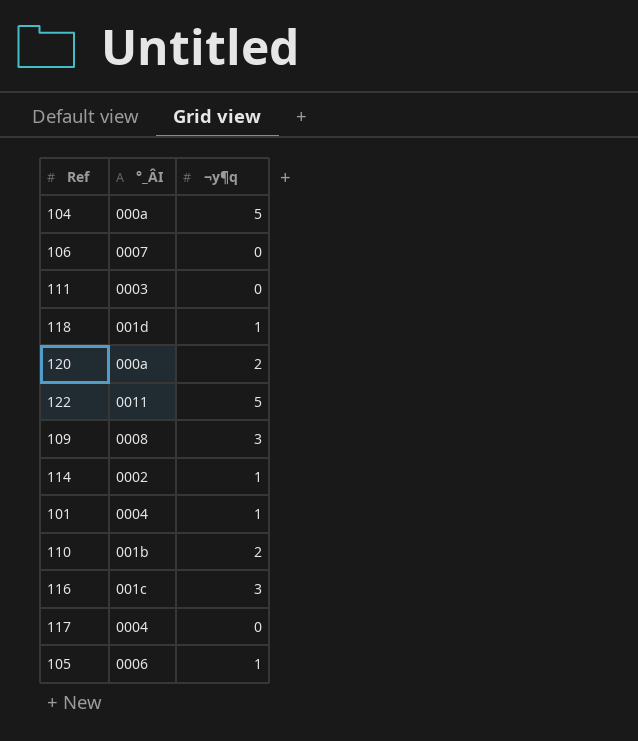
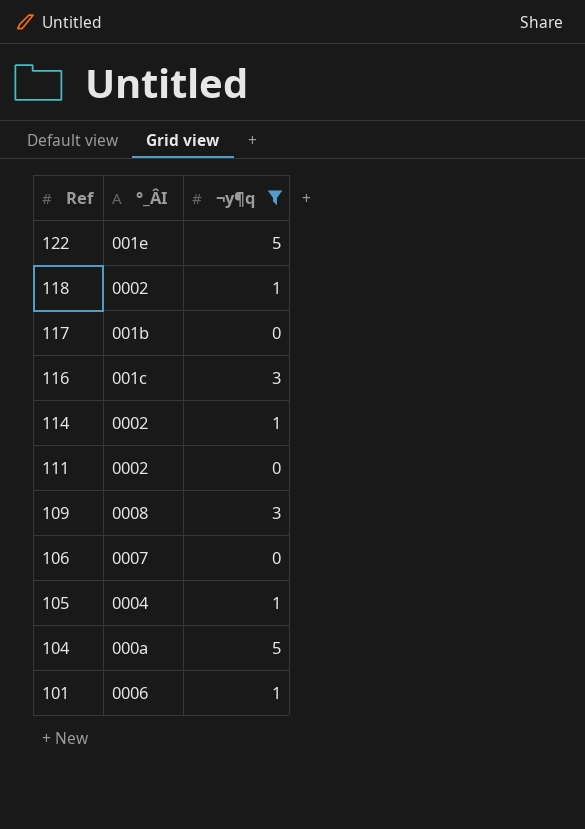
filter: none -> ¬y¶q != 2
row order: none -> Ref descending
122 | °_ÂI: 0011 -> 001e
118 | °_ÂI: 001d -> 0002
117 | °_ÂI: 0004 -> 001b
111 | °_ÂI: 0003 -> 0002
105 | °_ÂI: 0006 -> 0004
101 | °_ÂI: 0004 -> 0006

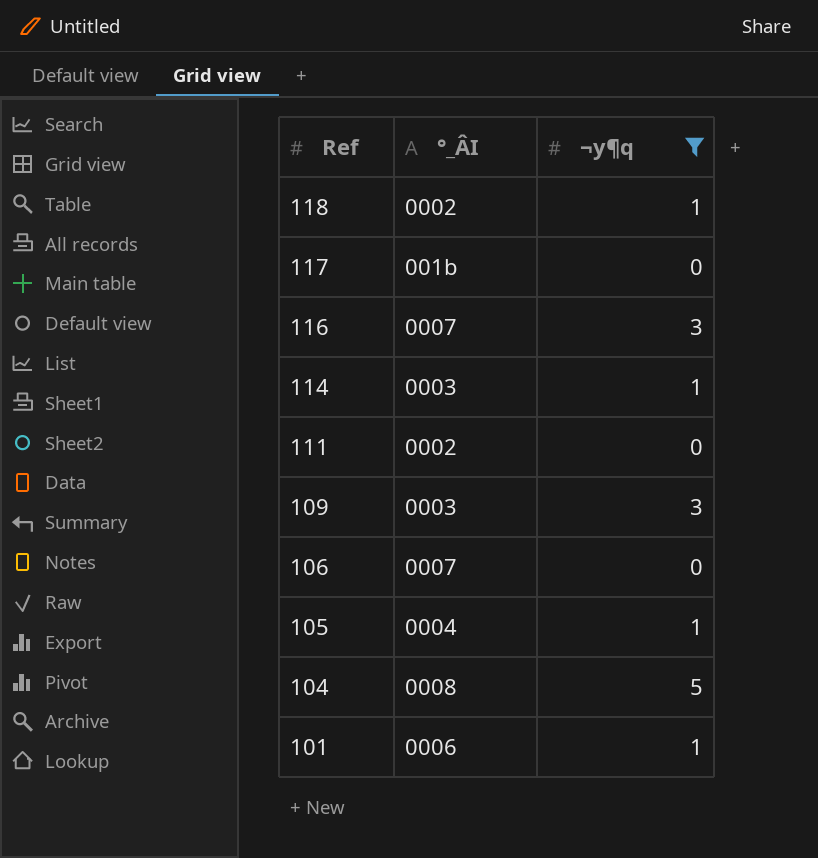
row 122: 001e | 5 -> none
116 | °_ÂI: 001c -> 0007
114 | °_ÂI: 0002 -> 0003
109 | °_ÂI: 0008 -> 0003
104 | °_ÂI: 000a -> 0008

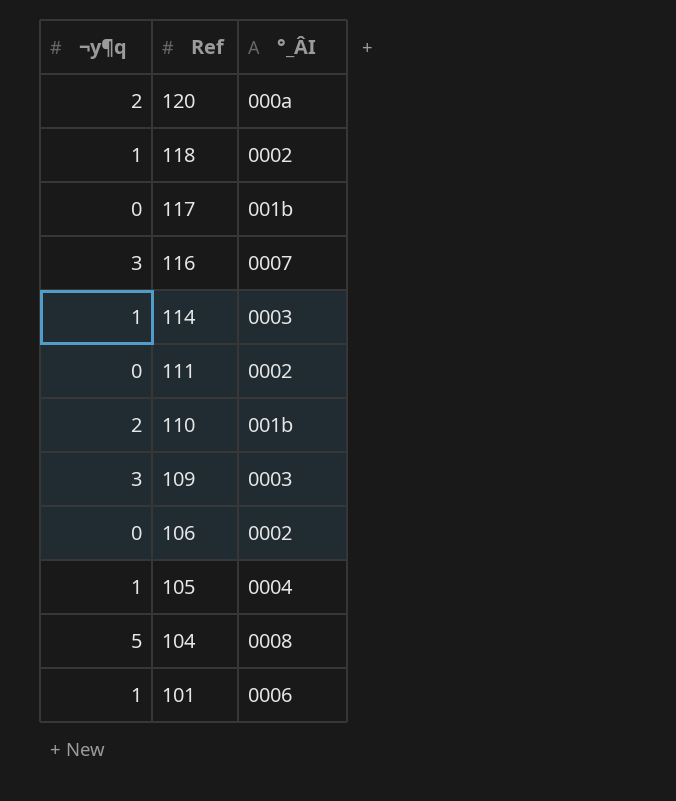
filter: ¬y¶q != 2 -> none
column ¬y¶q | position: 3 -> 1
106 | °_ÂI: 0007 -> 0002

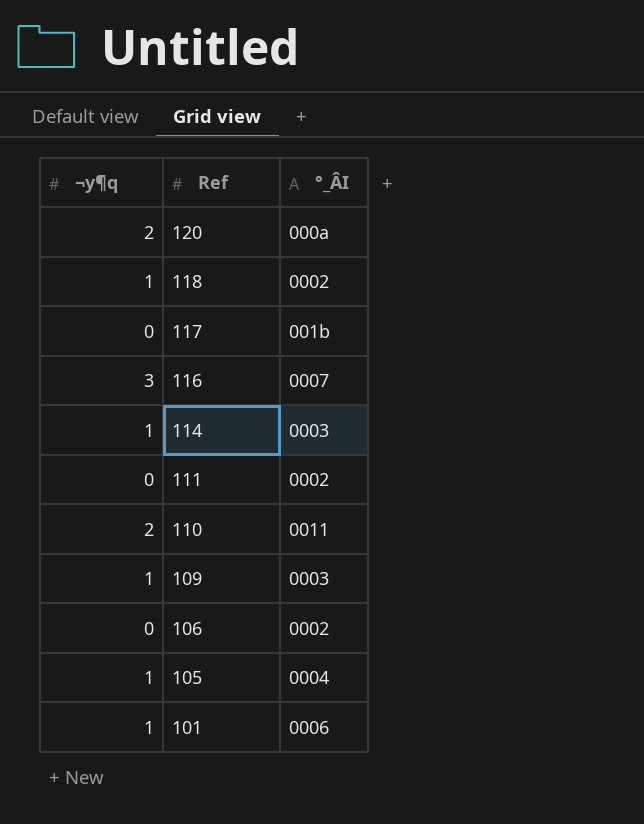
row 104: 5 | 0008 -> none
110 | °_ÂI: 001b -> 0011
109 | ¬y¶q: 3 -> 1

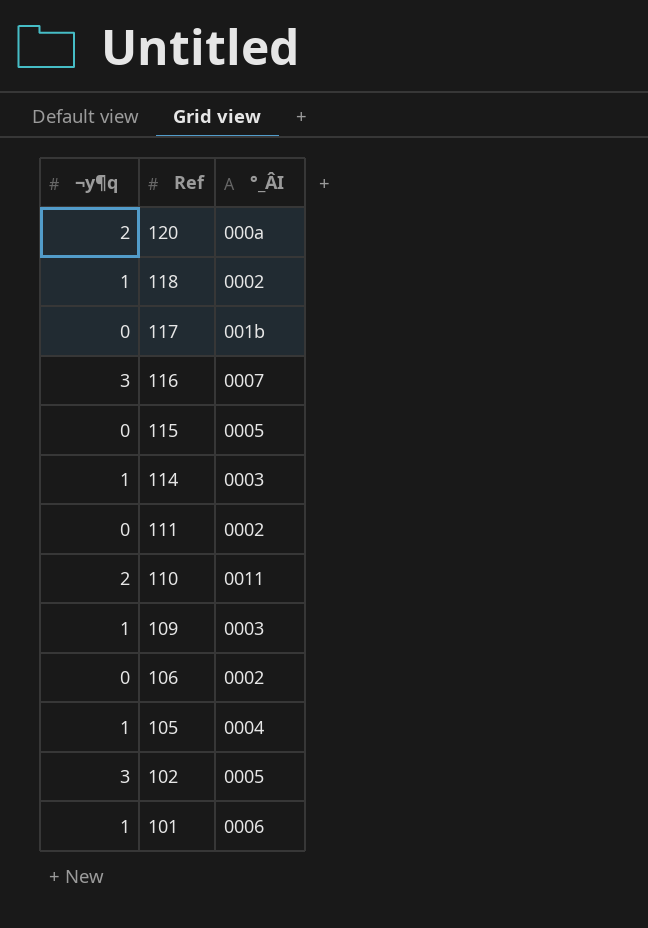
row 115: none -> 0 | 0005
row 102: none -> 3 | 0005

